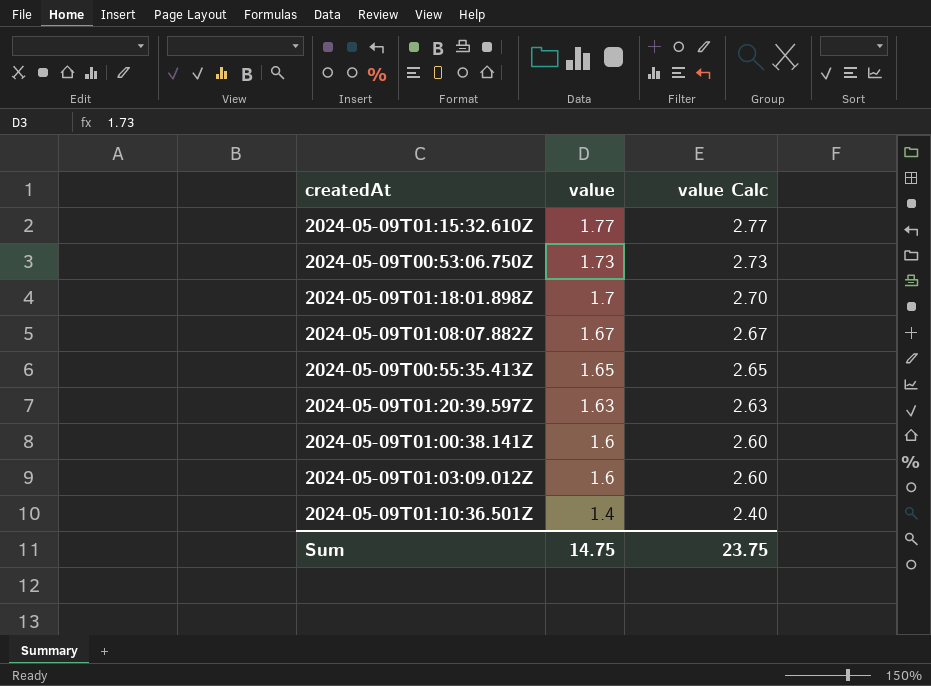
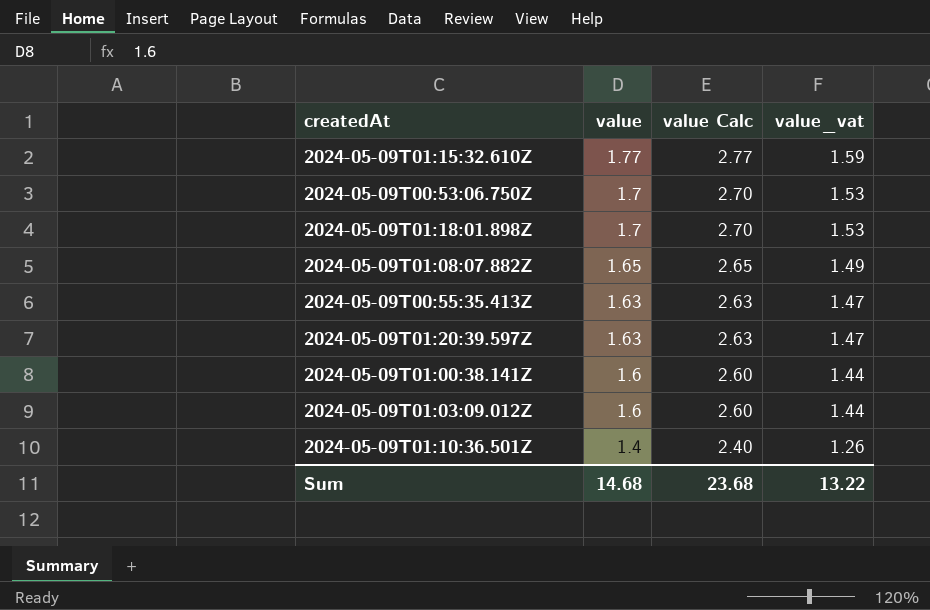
column value_vat | formula: none -> [value] * 0.9
2024-05-09T00:53:06.750Z | value: 1.73 -> 1.7
2024-05-09T00:53:06.750Z | value Calc: 2.73 -> 2.70
2024-05-09T01:08:07.882Z | value: 1.67 -> 1.65
2024-05-09T01:08:07.882Z | value Calc: 2.67 -> 2.65
2024-05-09T00:55:35.413Z | value: 1.65 -> 1.63
2024-05-09T00:55:35.413Z | value Calc: 2.65 -> 2.63
Sum | value: 14.75 -> 14.68
Sum | value Calc: 23.75 -> 23.68

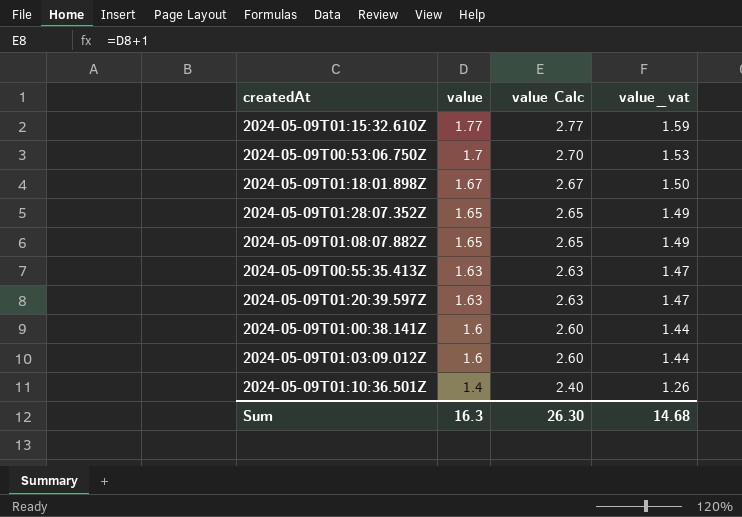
2024-05-09T01:18:01.898Z | value: 1.7 -> 1.67
2024-05-09T01:18:01.898Z | value Calc: 2.70 -> 2.67
2024-05-09T01:18:01.898Z | value_vat: 1.53 -> 1.50
row 2024-05-09T01:28:07.352Z: none -> 1.65 | 2.65 | 1.49
Sum | value: 14.68 -> 16.3
Sum | value Calc: 23.68 -> 26.30
Sum | value_vat: 13.22 -> 14.68

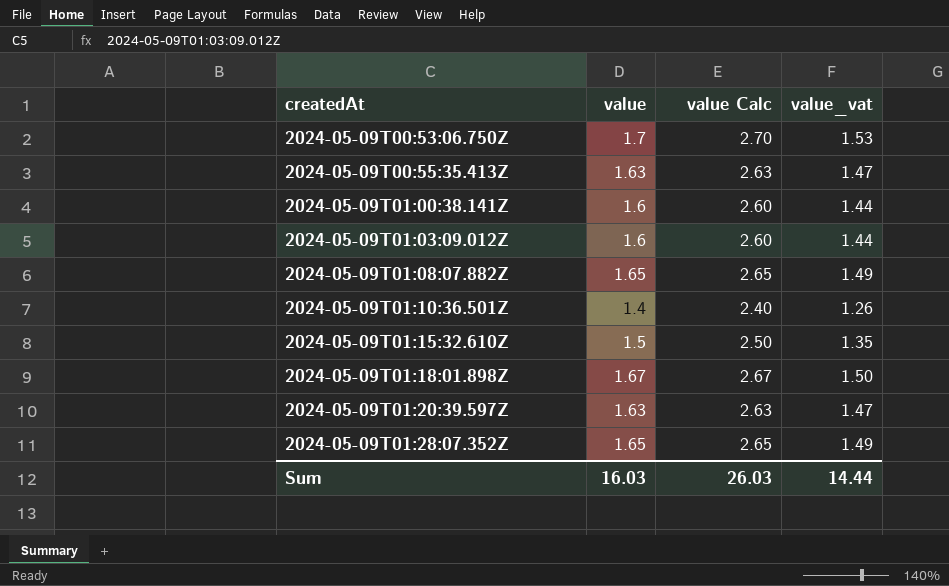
row order: value descending -> createdAt ascending
2024-05-09T01:15:32.610Z | value: 1.77 -> 1.5
2024-05-09T01:15:32.610Z | value Calc: 2.77 -> 2.50
2024-05-09T01:15:32.610Z | value_vat: 1.59 -> 1.35
Sum | value: 16.3 -> 16.03
Sum | value Calc: 26.30 -> 26.03
Sum | value_vat: 14.68 -> 14.44

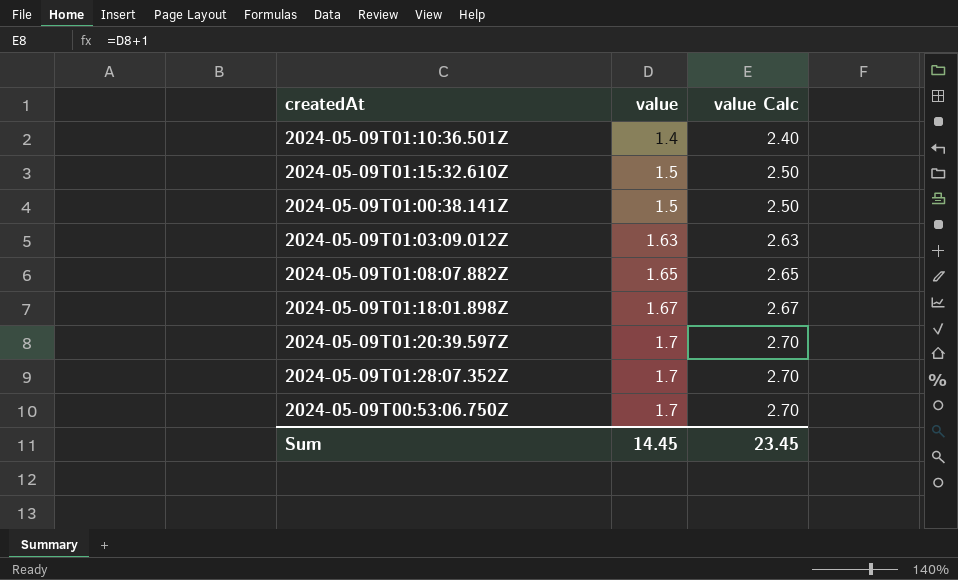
row order: createdAt ascending -> value ascending
column value_vat | formula: [value] * 0.9 -> none
row 2024-05-09T00:55:35.413Z: 1.63 | 2.63 | 1.47 -> none
2024-05-09T01:00:38.141Z | value: 1.6 -> 1.5
2024-05-09T01:00:38.141Z | value Calc: 2.60 -> 2.50
2024-05-09T01:03:09.012Z | value: 1.6 -> 1.63
2024-05-09T01:03:09.012Z | value Calc: 2.60 -> 2.63
2024-05-09T01:20:39.597Z | value: 1.63 -> 1.7
2024-05-09T01:20:39.597Z | value Calc: 2.63 -> 2.70
2024-05-09T01:28:07.352Z | value: 1.65 -> 1.7
2024-05-09T01:28:07.352Z | value Calc: 2.65 -> 2.70
Sum | value: 16.03 -> 14.45
Sum | value Calc: 26.03 -> 23.45

